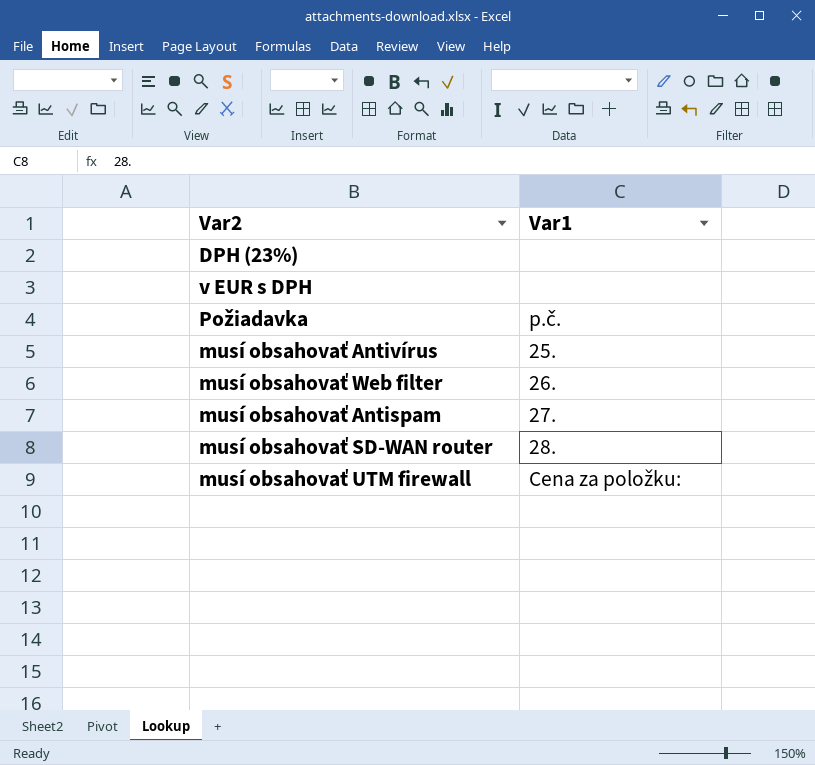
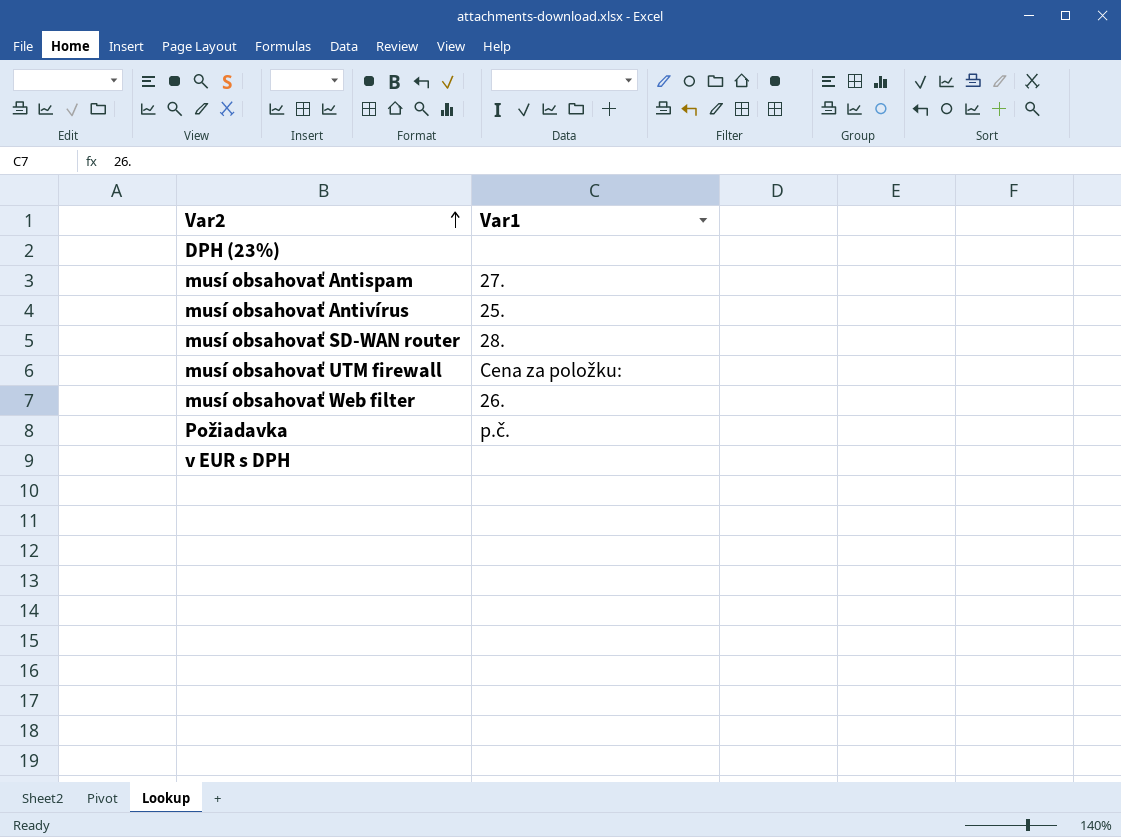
row order: none -> Var2 ascending

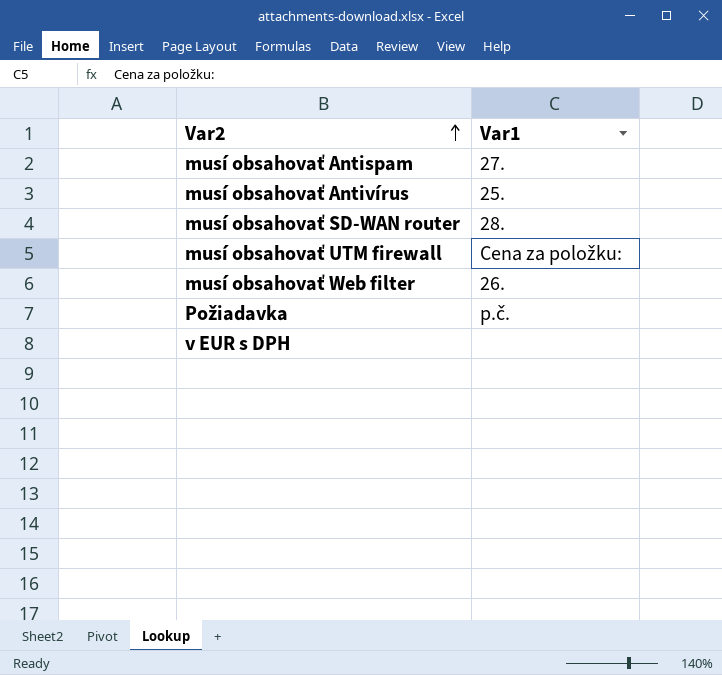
row DPH (23%): none -> none

